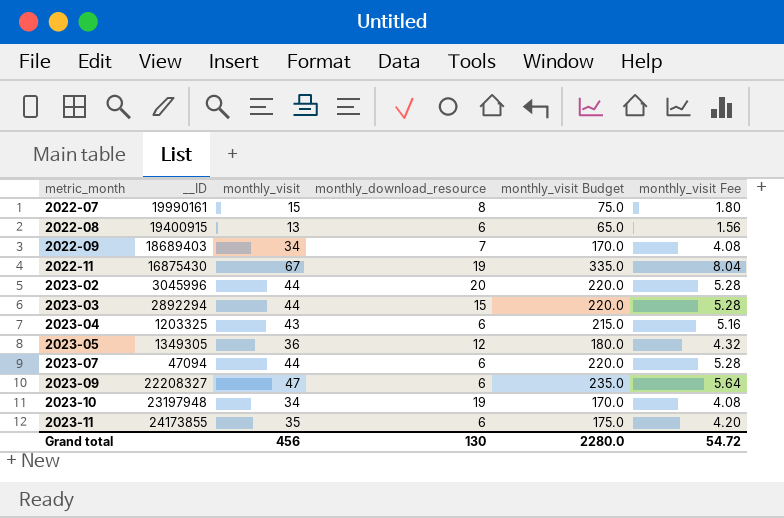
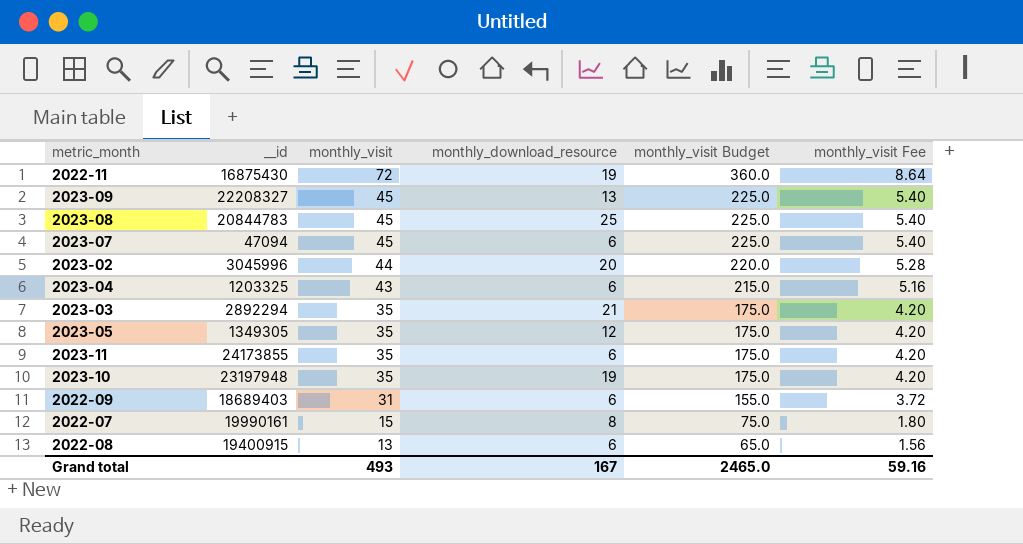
row order: metric_month ascending -> monthly_visit descending
column name: __ID -> __id
2022-11 | monthly_visit: 67 -> 72
2022-11 | monthly_visit Budget: 335.0 -> 360.0
2022-11 | monthly_visit Fee: 8.04 -> 8.64
2023-09 | monthly_visit: 47 -> 45
2023-09 | monthly_download_resource: 6 -> 13
2023-09 | monthly_visit Budget: 235.0 -> 225.0
2023-09 | monthly_visit Fee: 5.64 -> 5.40
row 2023-08: none -> 20844783 | 45 | 25 | 225.0 | 5.40
2023-07 | monthly_visit: 44 -> 45
2023-07 | monthly_visit Budget: 220.0 -> 225.0
2023-07 | monthly_visit Fee: 5.28 -> 5.40
2023-03 | monthly_visit: 44 -> 35
2023-03 | monthly_download_resource: 15 -> 21
2023-03 | monthly_visit Budget: 220.0 -> 175.0
2023-03 | monthly_visit Fee: 5.28 -> 4.20
2023-05 | monthly_visit: 36 -> 35
2023-05 | monthly_visit Budget: 180.0 -> 175.0
2023-05 | monthly_visit Fee: 4.32 -> 4.20
2023-10 | monthly_visit: 34 -> 35
2023-10 | monthly_visit Budget: 170.0 -> 175.0
2023-10 | monthly_visit Fee: 4.08 -> 4.20
2022-09 | monthly_visit: 34 -> 31
2022-09 | monthly_download_resource: 7 -> 6
2022-09 | monthly_visit Budget: 170.0 -> 155.0
2022-09 | monthly_visit Fee: 4.08 -> 3.72
Grand total | monthly_visit: 456 -> 493
Grand total | monthly_download_resource: 130 -> 167
Grand total | monthly_visit Budget: 2280.0 -> 2465.0
Grand total | monthly_visit Fee: 54.72 -> 59.16

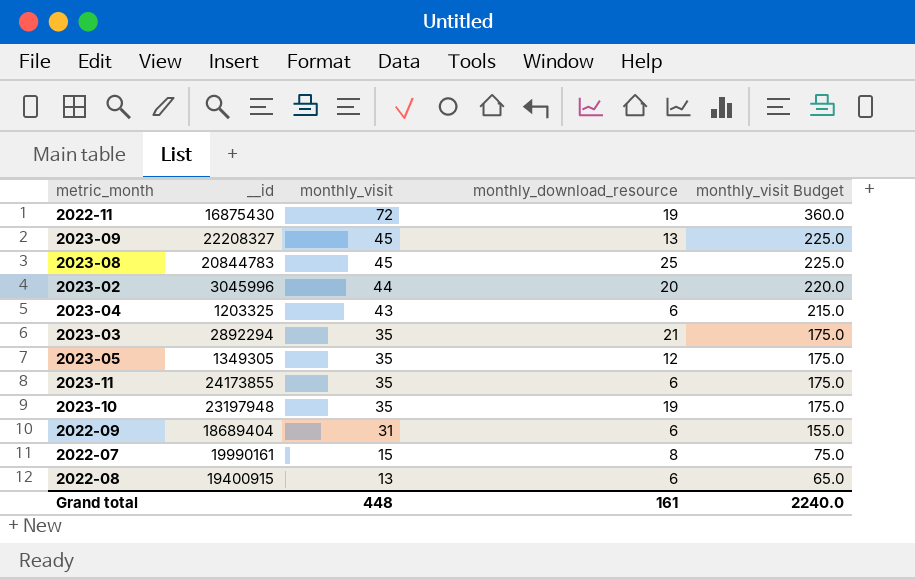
column monthly_visit Fee | formula: [monthly_visit] * 0.12 -> none
row 2023-07: 47094 | 45 | 6 | 225.0 | 5.40 -> none
2022-09 | __id: 18689403 -> 18689404
Grand total | monthly_visit: 493 -> 448
Grand total | monthly_download_resource: 167 -> 161
Grand total | monthly_visit Budget: 2465.0 -> 2240.0

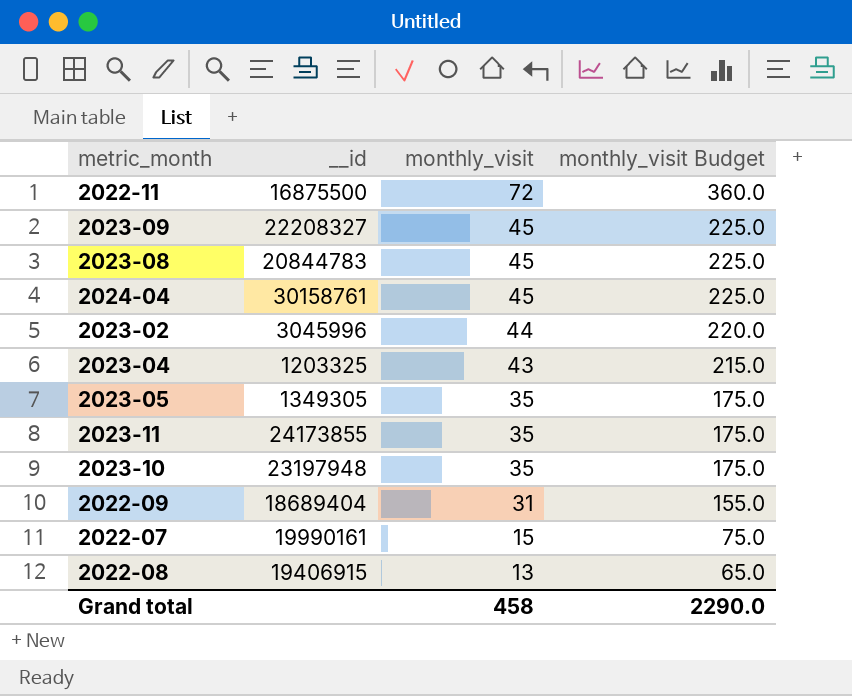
column monthly_download_resource | position: 4 -> none
row 2023-03: 2892294 | 35 | 21 | 175.0 -> none
2022-11 | __id: 16875430 -> 16875500
row 2024-04: none -> 30158761 | 45 | 225.0
2022-08 | __id: 19400915 -> 19406915
Grand total | monthly_visit: 448 -> 458
Grand total | monthly_visit Budget: 2240.0 -> 2290.0

